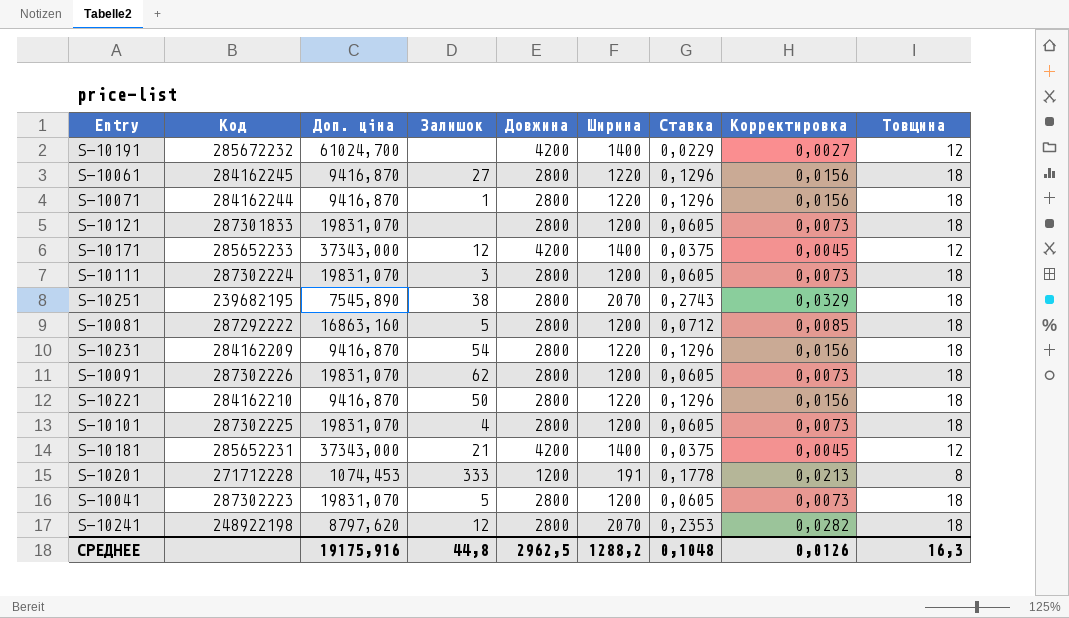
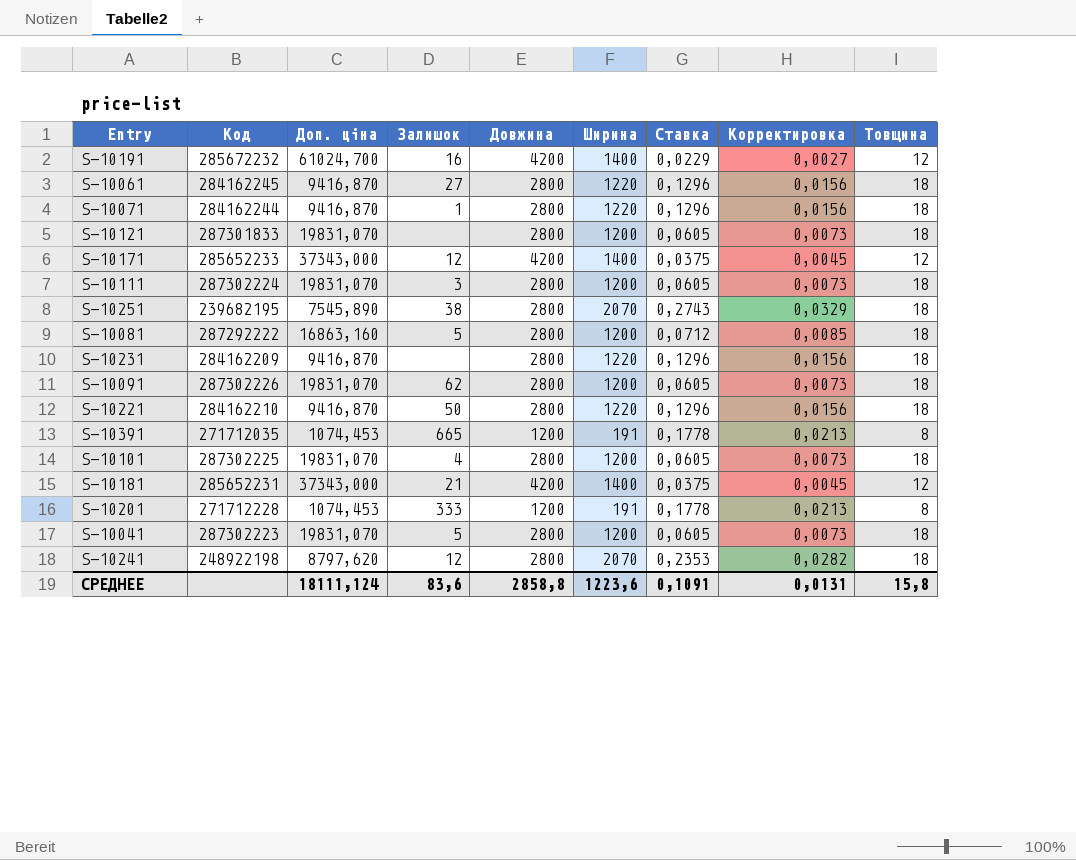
S-10191 | Залишок: none -> 16
S-10231 | Залишок: 54 -> none
row S-10391: none -> 271712035 | 1074,453 | 665 | 1200 | 191 | 0,1778 | 0,0213 | 8
СРЕДНЕЕ | Доп. ціна: 19175,916 -> 18111,124
СРЕДНЕЕ | Залишок: 44,8 -> 83,6
СРЕДНЕЕ | Довжина: 2962,5 -> 2858,8
СРЕДНЕЕ | Ширина: 1288,2 -> 1223,6
СРЕДНЕЕ | Ставка: 0,1048 -> 0,1091
СРЕДНЕЕ | Корректировка: 0,0126 -> 0,0131
СРЕДНЕЕ | Товщина: 16,3 -> 15,8

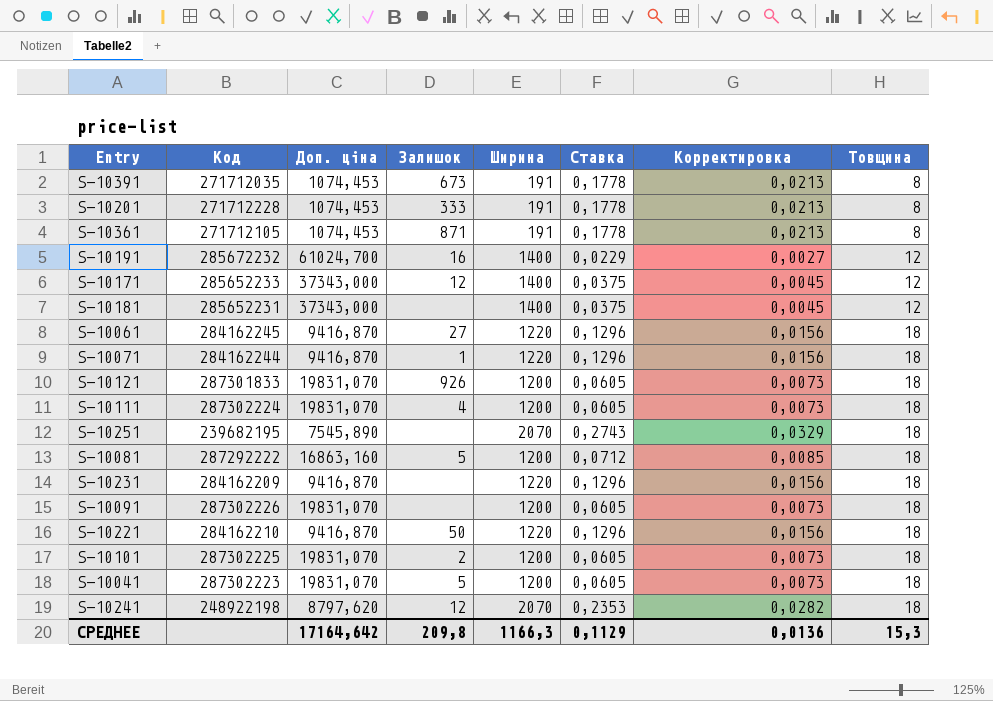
row order: none -> Товщина ascending
column Довжина | position: 5 -> none
S-10391 | Залишок: 665 -> 673
row S-10361: none -> 271712105 | 1074,453 | 871 | 191 | 0,1778 | 0,0213 | 8
S-10181 | Залишок: 21 -> none
S-10121 | Залишок: none -> 926
S-10111 | Залишок: 3 -> 4
S-10251 | Залишок: 38 -> none
S-10091 | Залишок: 62 -> none
S-10101 | Залишок: 4 -> 2
СРЕДНЕЕ | Доп. ціна: 18111,124 -> 17164,642
СРЕДНЕЕ | Залишок: 83,6 -> 209,8
СРЕДНЕЕ | Ширина: 1223,6 -> 1166,3
СРЕДНЕЕ | Ставка: 0,1091 -> 0,1129
СРЕДНЕЕ | Корректировка: 0,0131 -> 0,0136
СРЕДНЕЕ | Товщина: 15,8 -> 15,3

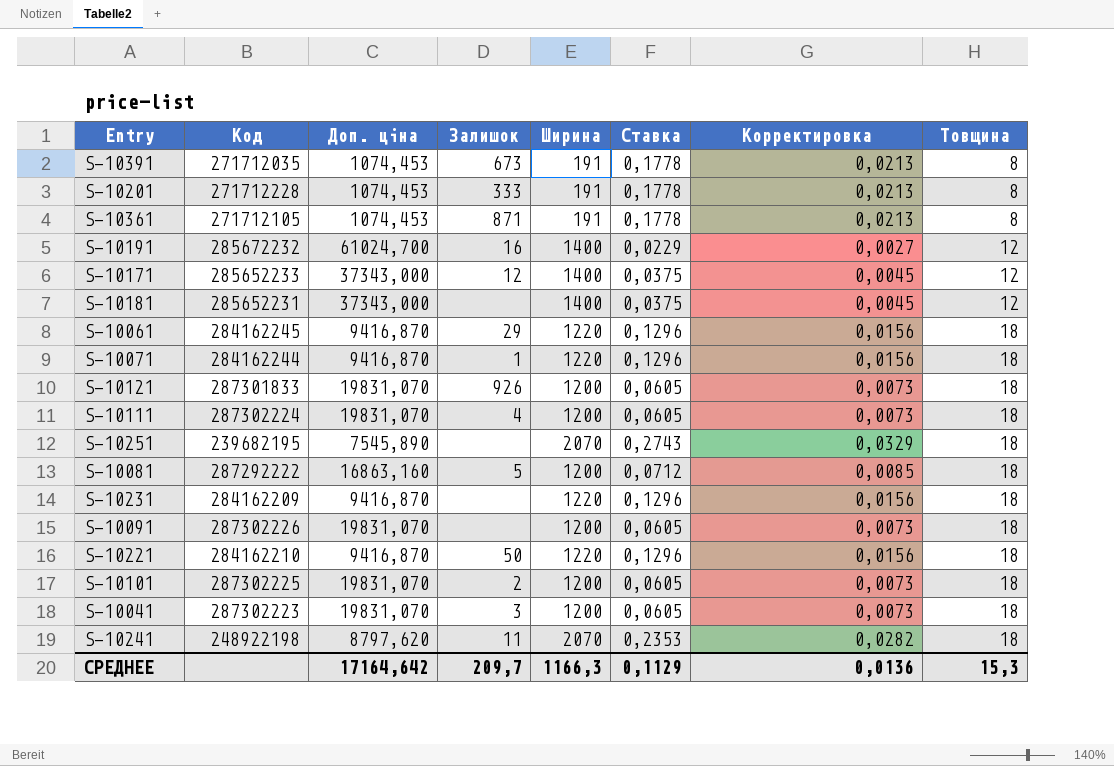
S-10061 | Залишок: 27 -> 29
S-10041 | Залишок: 5 -> 3
S-10241 | Залишок: 12 -> 11
СРЕДНЕЕ | Залишок: 209,8 -> 209,7

